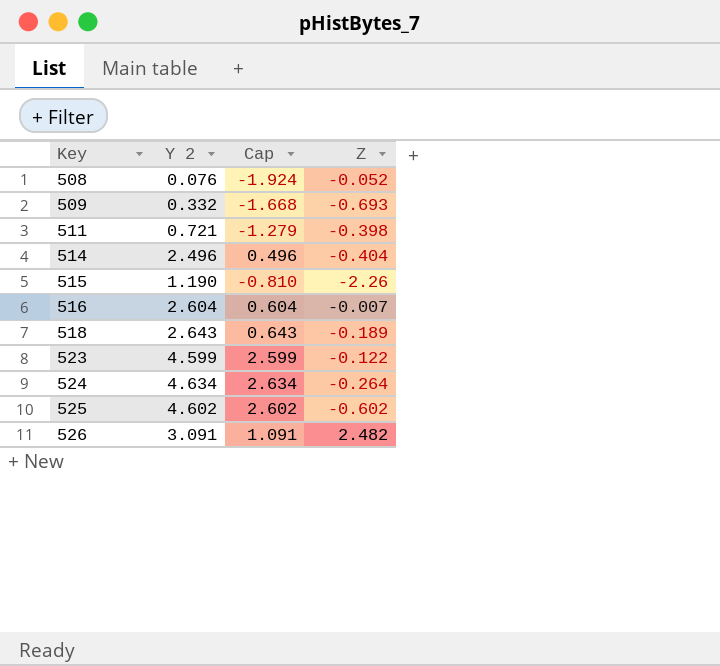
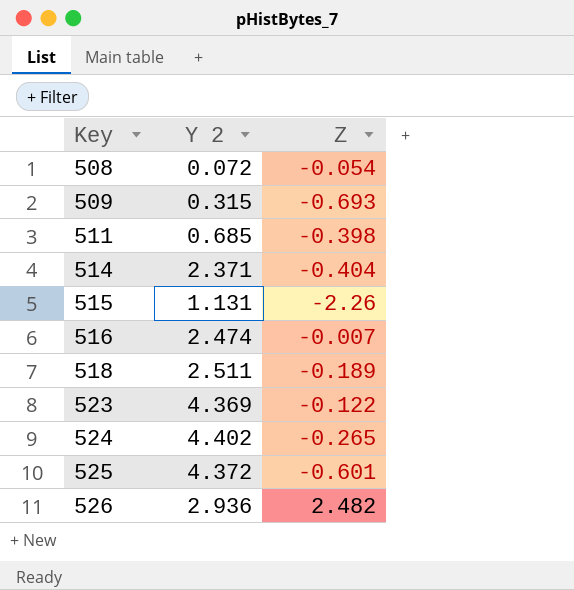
column Cap | formula: [Y 2] - 2 -> none
508 | Y 2: 0.076 -> 0.072
508 | Z: -0.052 -> -0.054
509 | Y 2: 0.332 -> 0.315
511 | Y 2: 0.721 -> 0.685
514 | Y 2: 2.496 -> 2.371
515 | Y 2: 1.190 -> 1.131
516 | Y 2: 2.604 -> 2.474
518 | Y 2: 2.643 -> 2.511
523 | Y 2: 4.599 -> 4.369
524 | Y 2: 4.634 -> 4.402
524 | Z: -0.264 -> -0.265
525 | Y 2: 4.602 -> 4.372
525 | Z: -0.602 -> -0.601
526 | Y 2: 3.091 -> 2.936

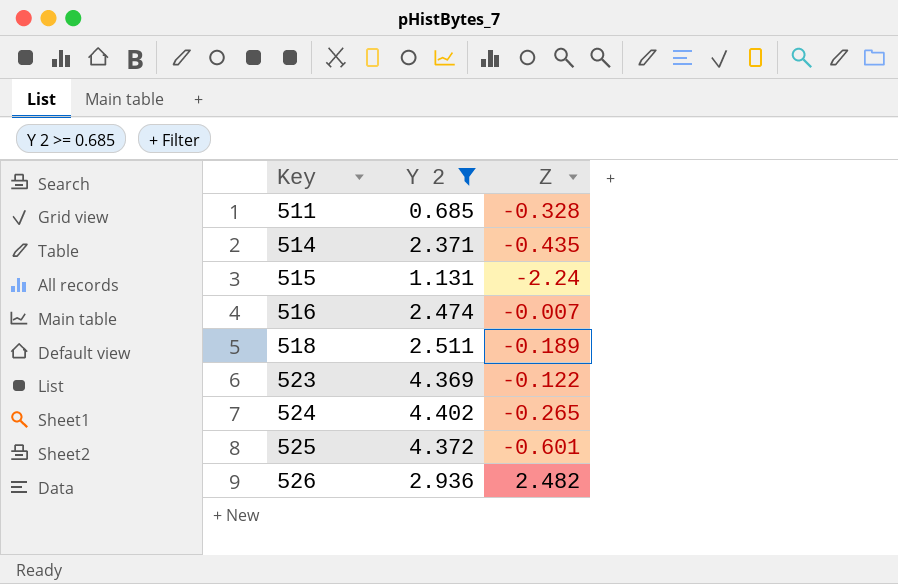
filter: none -> Y 2 >= 0.685
511 | Z: -0.398 -> -0.328
514 | Z: -0.404 -> -0.435
515 | Z: -2.26 -> -2.24

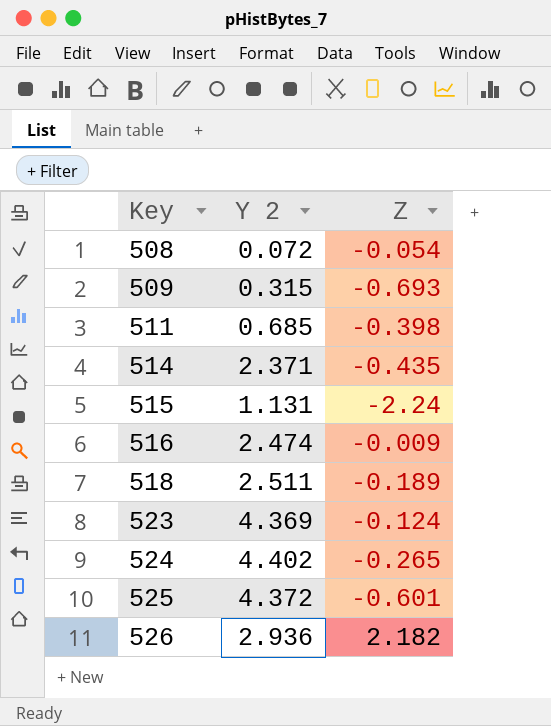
filter: Y 2 >= 0.685 -> none
511 | Z: -0.328 -> -0.398
516 | Z: -0.007 -> -0.009
523 | Z: -0.122 -> -0.124
526 | Z: 2.482 -> 2.182

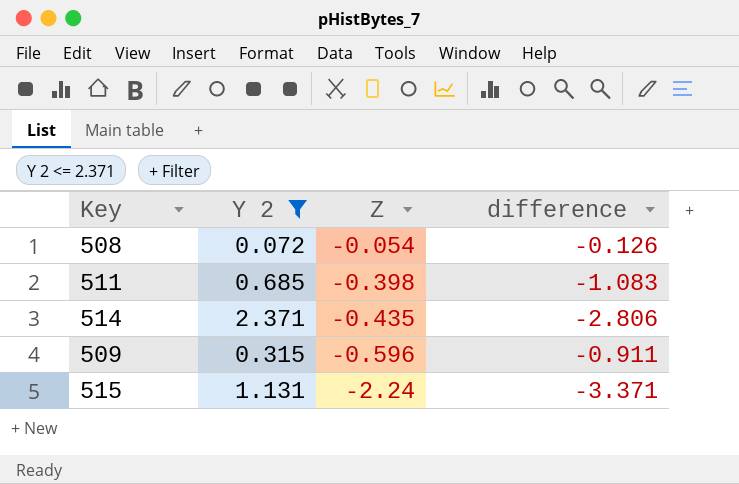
filter: none -> Y 2 <= 2.371
row order: Key ascending -> Z descending
column difference | formula: none -> [Z] - [Y 2]
509 | Z: -0.693 -> -0.596

